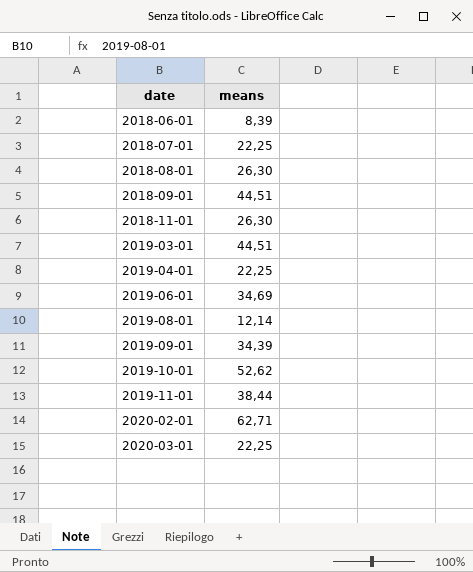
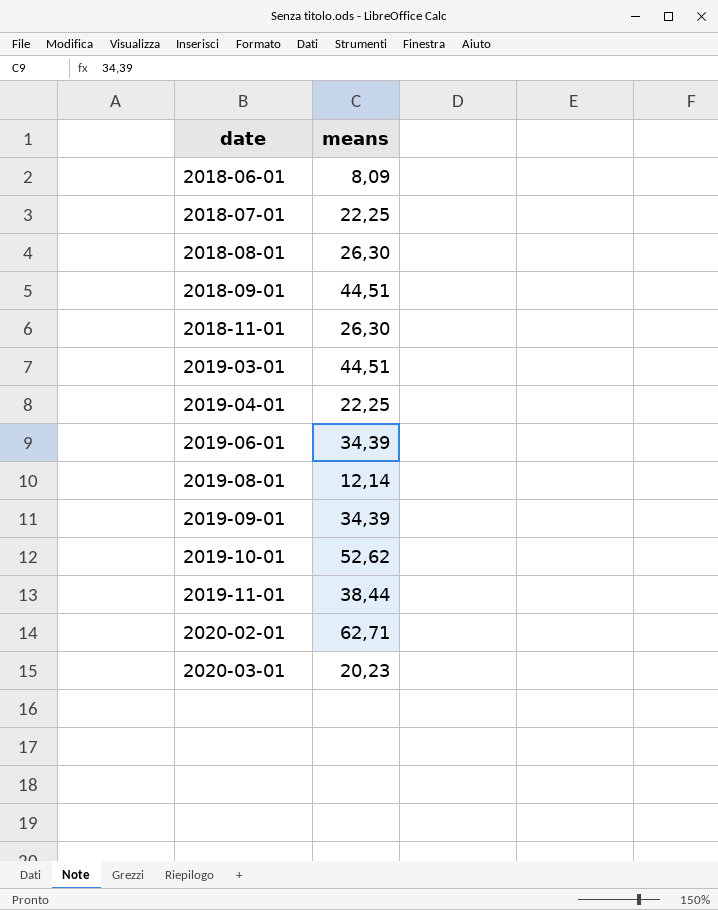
2018-06-01 | means: 8,39 -> 8,09
2019-06-01 | means: 34,69 -> 34,39
2020-03-01 | means: 22,25 -> 20,23

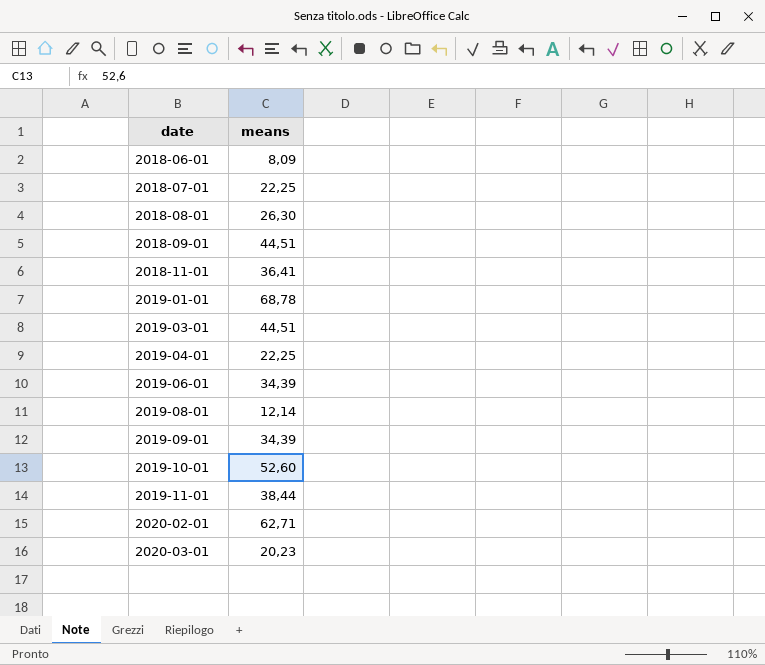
2018-11-01 | means: 26,30 -> 36,41
row 2019-01-01: none -> 68,78
2019-10-01 | means: 52,62 -> 52,60

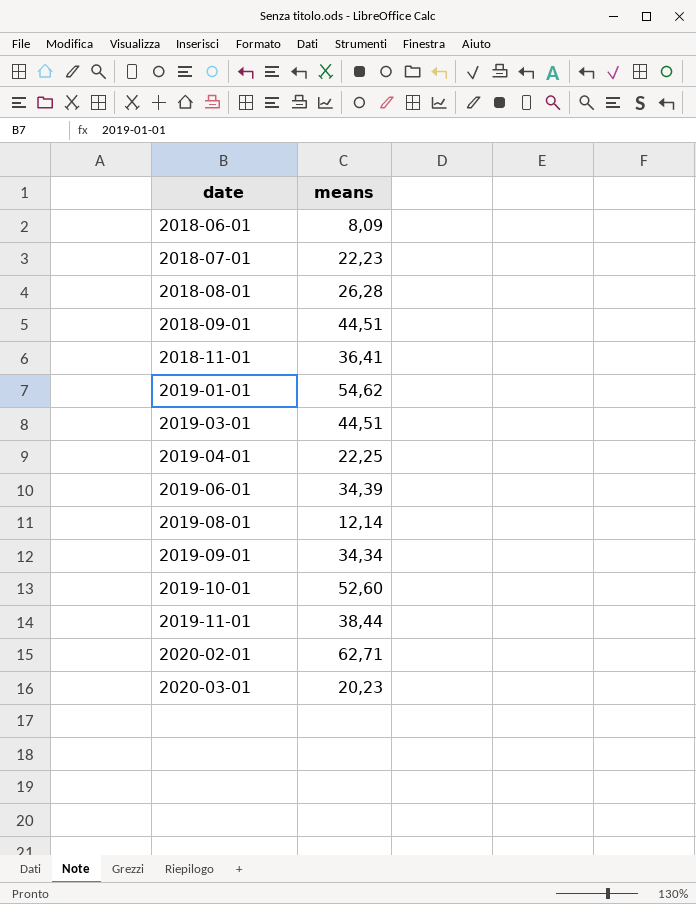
2018-07-01 | means: 22,25 -> 22,23
2018-08-01 | means: 26,30 -> 26,28
2019-01-01 | means: 68,78 -> 54,62
2019-09-01 | means: 34,39 -> 34,34

